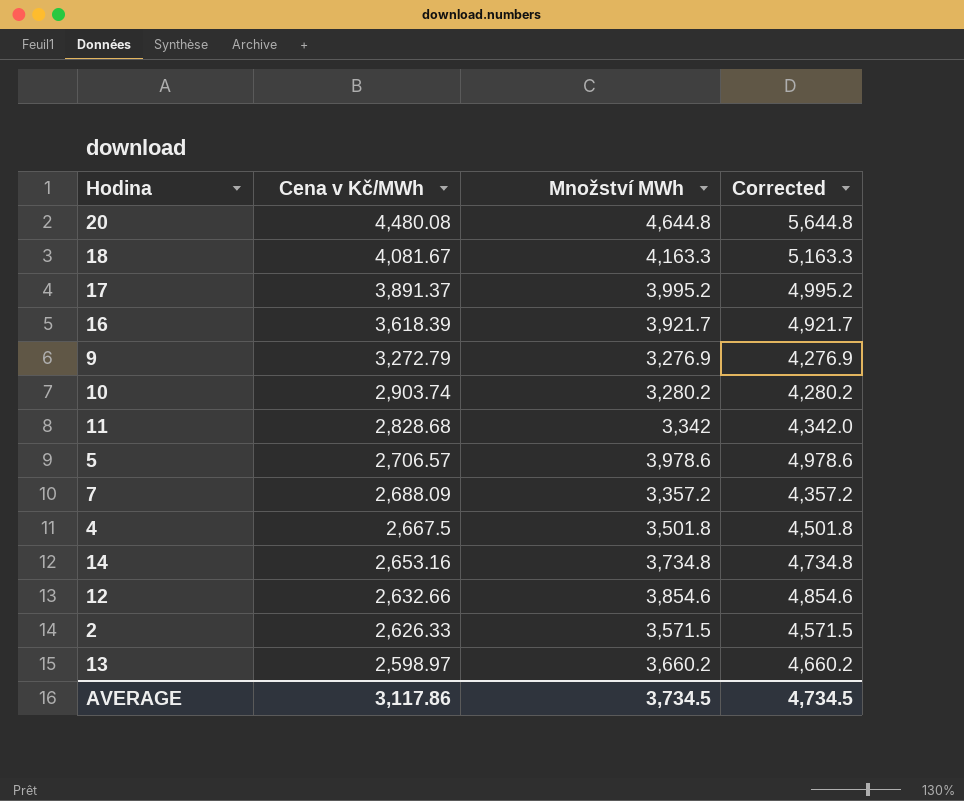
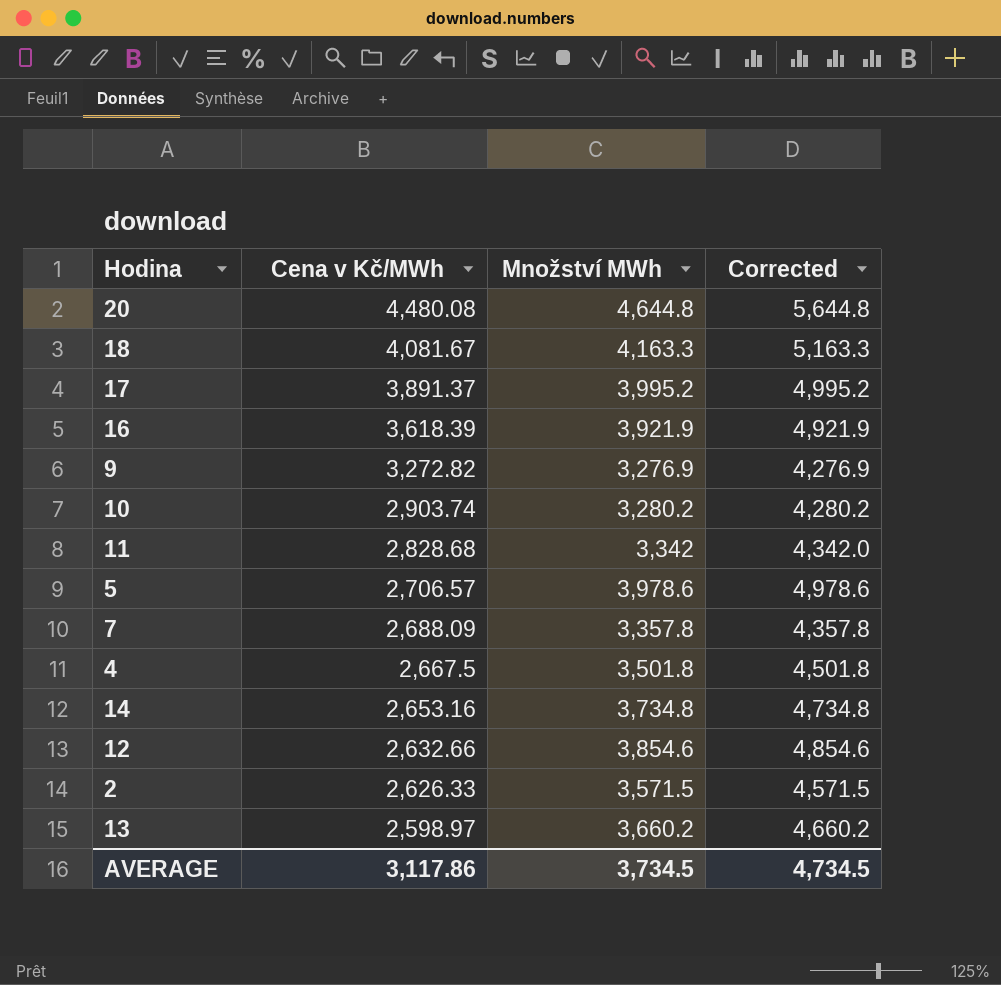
16 | Množství MWh: 3,921.7 -> 3,921.9
16 | Corrected: 4,921.7 -> 4,921.9
9 | Cena v Kč/MWh: 3,272.79 -> 3,272.82
7 | Množství MWh: 3,357.2 -> 3,357.8
7 | Corrected: 4,357.2 -> 4,357.8

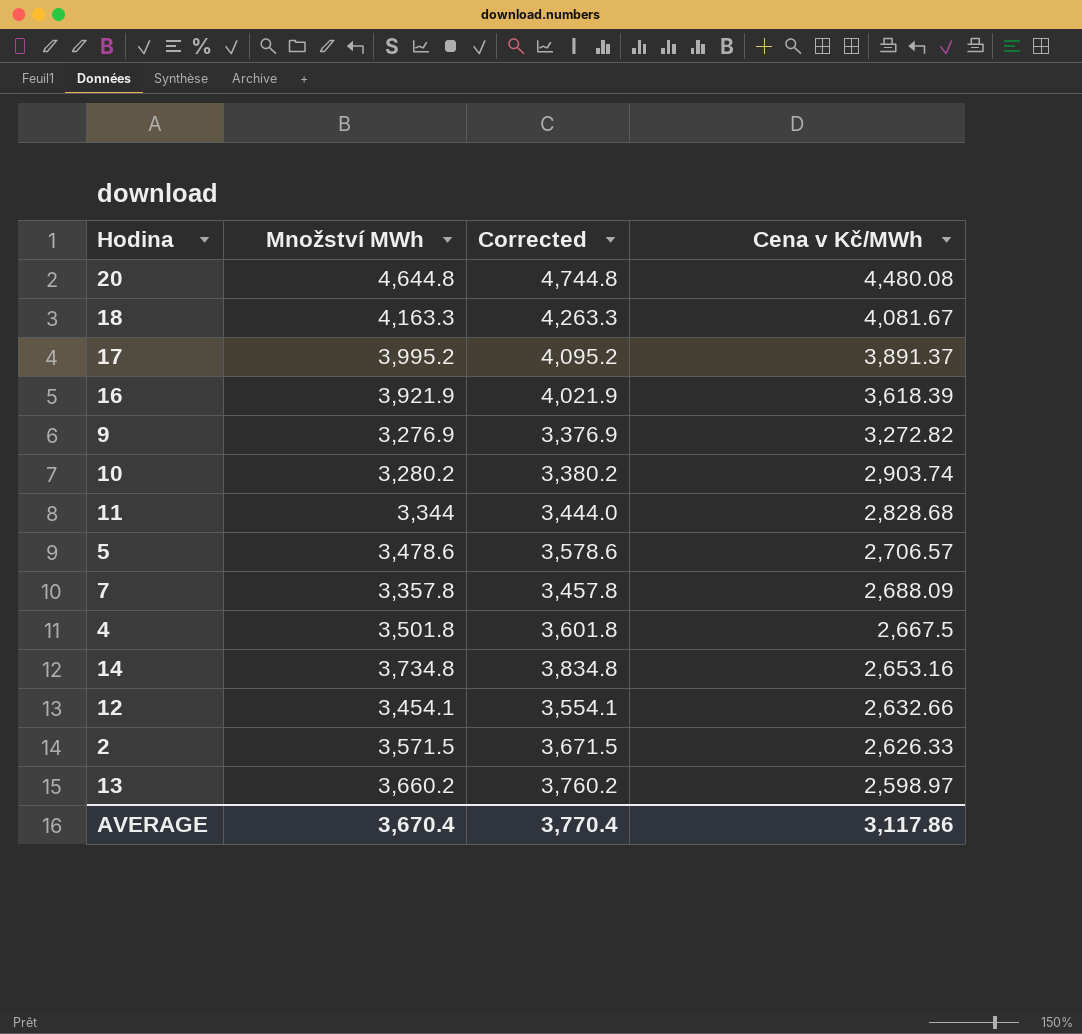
column Corrected | formula: [Množství MWh] + 1000 -> [Množství MWh] + 100
column Cena v Kč/MWh | position: 2 -> 4
11 | Množství MWh: 3,342 -> 3,344
5 | Množství MWh: 3,978.6 -> 3,478.6
12 | Množství MWh: 3,854.6 -> 3,454.1
AVERAGE | Množství MWh: 3,734.5 -> 3,670.4
AVERAGE | Corrected: 4,734.5 -> 3,770.4

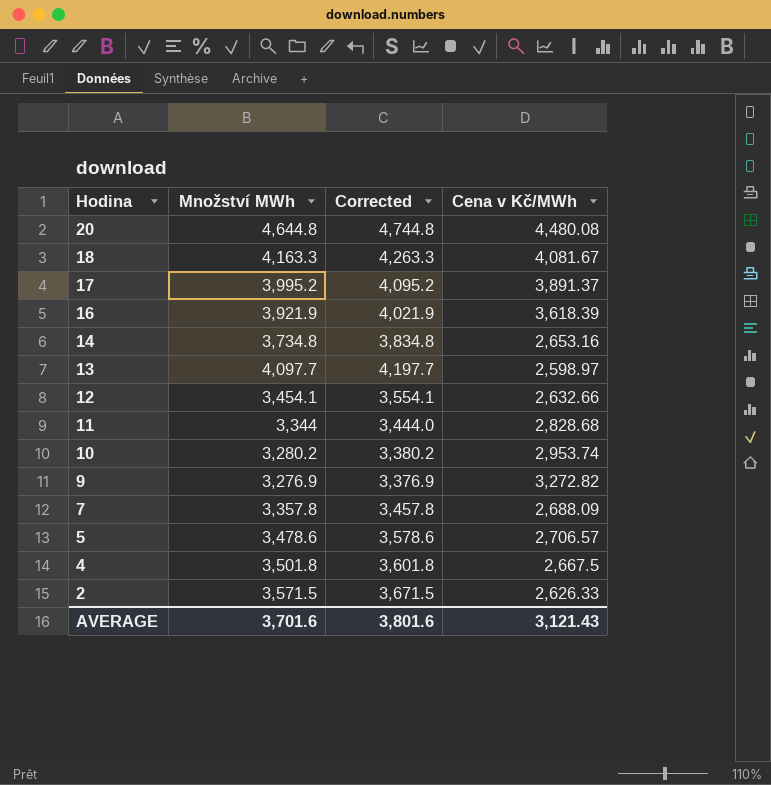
row order: Cena v Kč/MWh descending -> Hodina descending
13 | Množství MWh: 3,660.2 -> 4,097.7
13 | Corrected: 3,760.2 -> 4,197.7
10 | Cena v Kč/MWh: 2,903.74 -> 2,953.74
AVERAGE | Množství MWh: 3,670.4 -> 3,701.6
AVERAGE | Corrected: 3,770.4 -> 3,801.6
AVERAGE | Cena v Kč/MWh: 3,117.86 -> 3,121.43

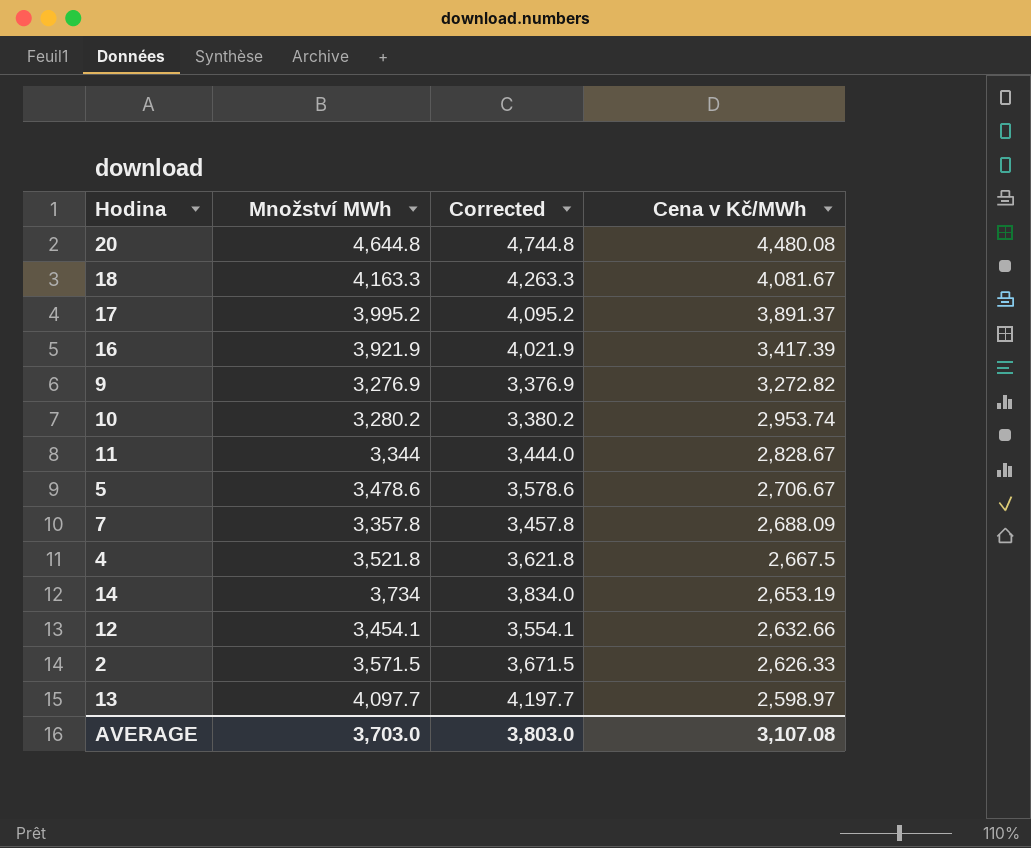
row order: Hodina descending -> Cena v Kč/MWh descending
16 | Cena v Kč/MWh: 3,618.39 -> 3,417.39
11 | Cena v Kč/MWh: 2,828.68 -> 2,828.67
5 | Cena v Kč/MWh: 2,706.57 -> 2,706.67
4 | Množství MWh: 3,501.8 -> 3,521.8
4 | Corrected: 3,601.8 -> 3,621.8
14 | Množství MWh: 3,734.8 -> 3,734
14 | Corrected: 3,834.8 -> 3,834.0
14 | Cena v Kč/MWh: 2,653.16 -> 2,653.19
AVERAGE | Množství MWh: 3,701.6 -> 3,703.0
AVERAGE | Corrected: 3,801.6 -> 3,803.0
AVERAGE | Cena v Kč/MWh: 3,121.43 -> 3,107.08

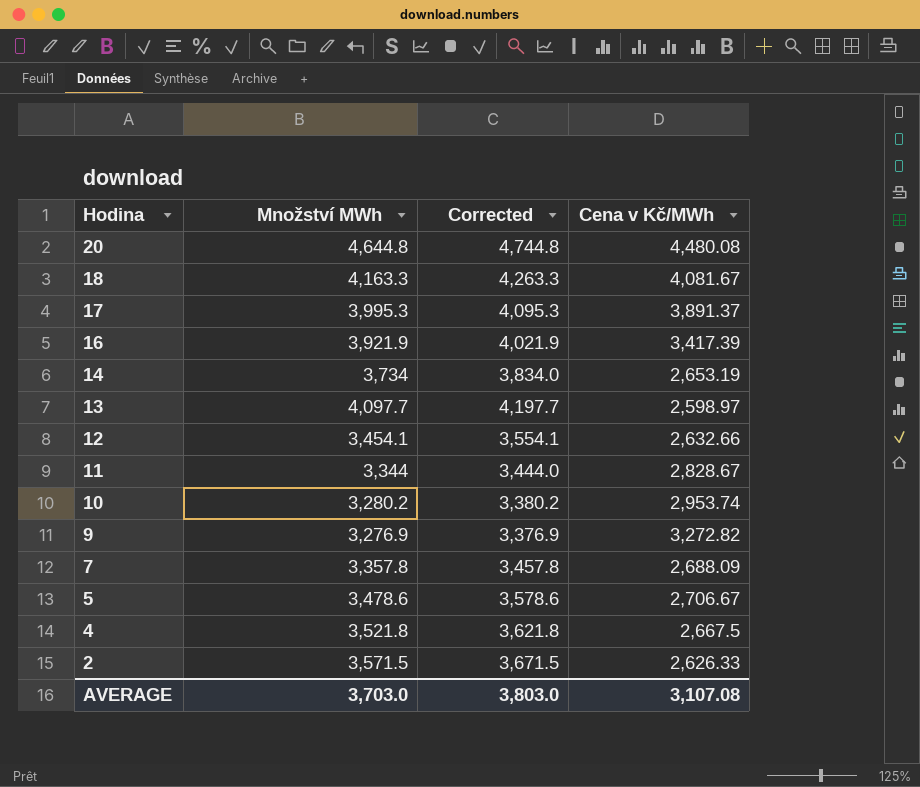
row order: Cena v Kč/MWh descending -> Hodina descending
17 | Množství MWh: 3,995.2 -> 3,995.3
17 | Corrected: 4,095.2 -> 4,095.3

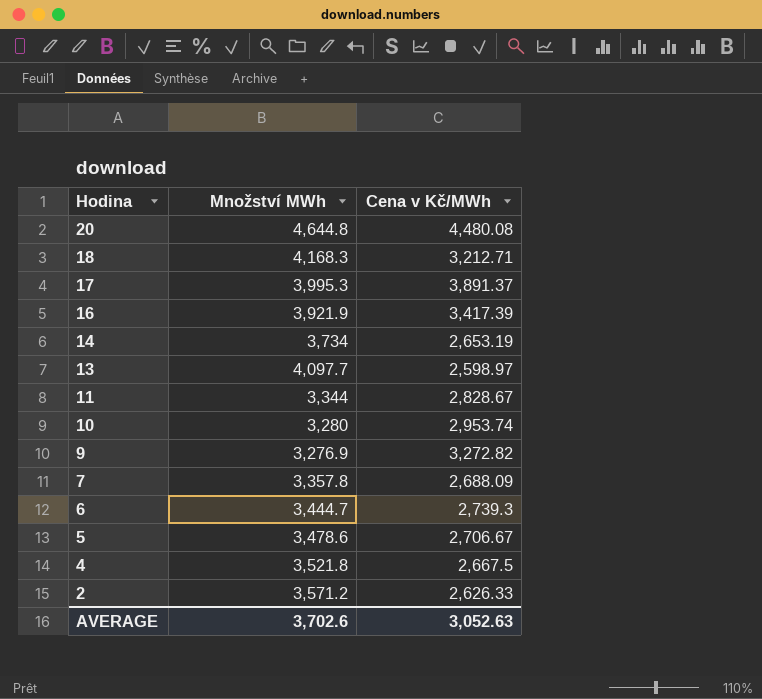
column Corrected | formula: [Množství MWh] + 100 -> none
row 12: 3,454.1 | 3,554.1 | 2,632.66 -> none
18 | Množství MWh: 4,163.3 -> 4,168.3
18 | Cena v Kč/MWh: 4,081.67 -> 3,212.71
10 | Množství MWh: 3,280.2 -> 3,280
row 6: none -> 3,444.7 | 2,739.3
2 | Množství MWh: 3,571.5 -> 3,571.2
AVERAGE | Množství MWh: 3,703.0 -> 3,702.6
AVERAGE | Cena v Kč/MWh: 3,107.08 -> 3,052.63

